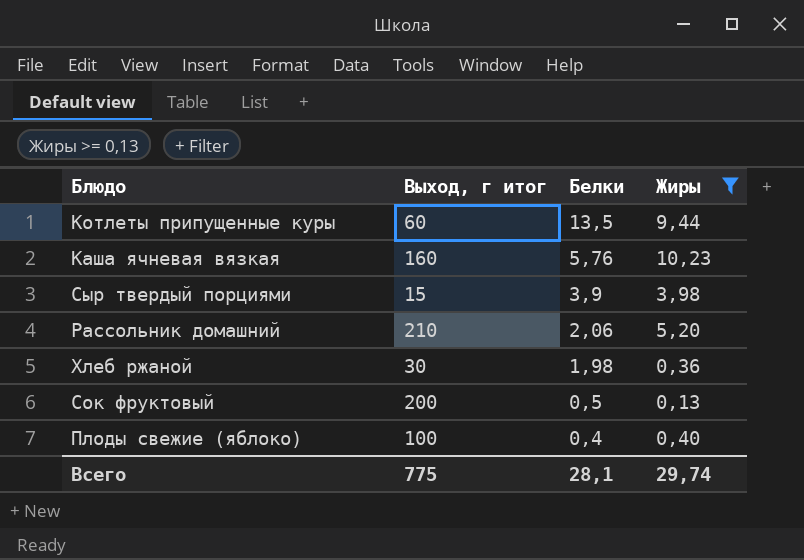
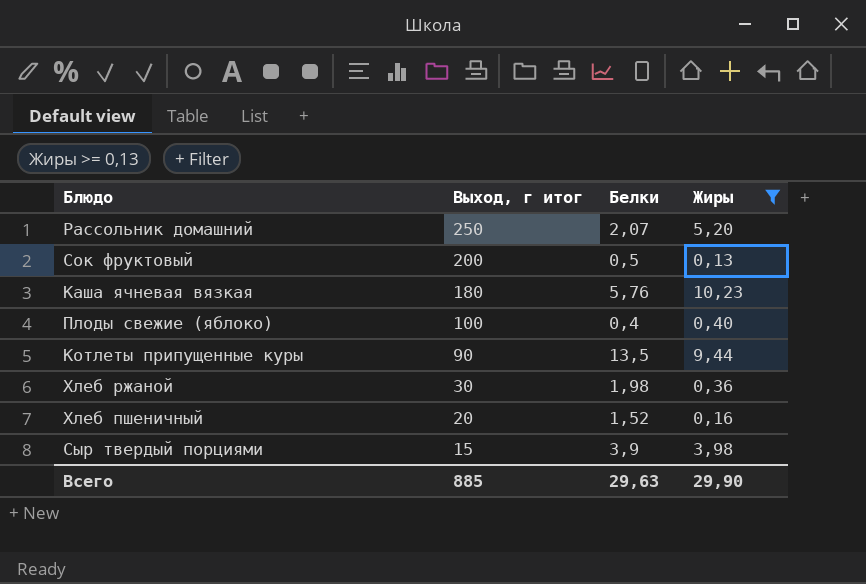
row order: Белки descending -> Выход, г итог descending
Рассольник домашний | Выход, г итог: 210 -> 250
Рассольник домашний | Белки: 2,06 -> 2,07
Каша ячневая вязкая | Выход, г итог: 160 -> 180
Котлеты припущенные куры | Выход, г итог: 60 -> 90
row Хлеб пшеничный: none -> 20 | 1,52 | 0,16
Всего | Выход, г итог: 775 -> 885
Всего | Белки: 28,1 -> 29,63
Всего | Жиры: 29,74 -> 29,90

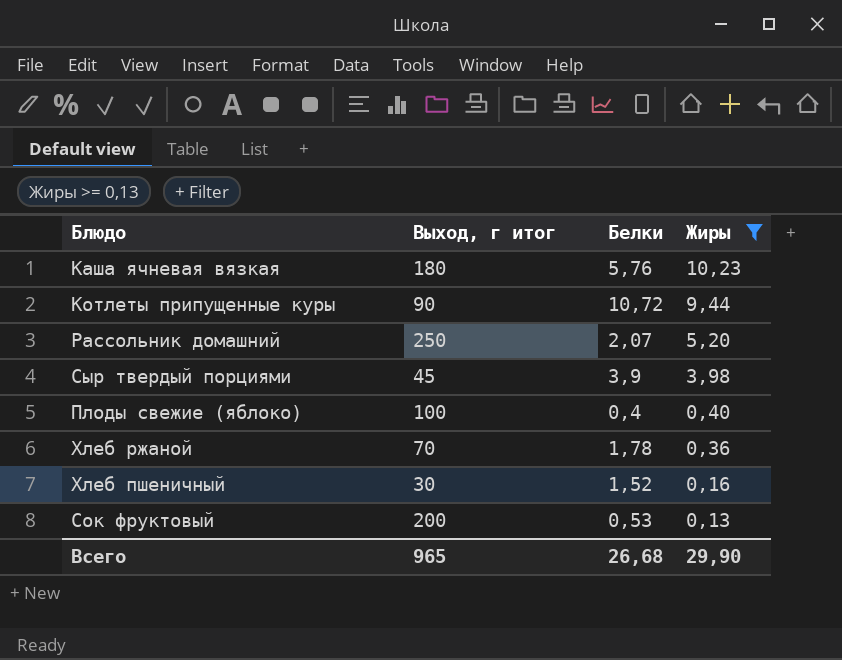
row order: Выход, г итог descending -> Жиры descending
Котлеты припущенные куры | Белки: 13,5 -> 10,72
Сыр твердый порциями | Выход, г итог: 15 -> 45
Хлеб ржаной | Выход, г итог: 30 -> 70
Хлеб ржаной | Белки: 1,98 -> 1,78
Хлеб пшеничный | Выход, г итог: 20 -> 30
Сок фруктовый | Белки: 0,5 -> 0,53
Всего | Выход, г итог: 885 -> 965
Всего | Белки: 29,63 -> 26,68

